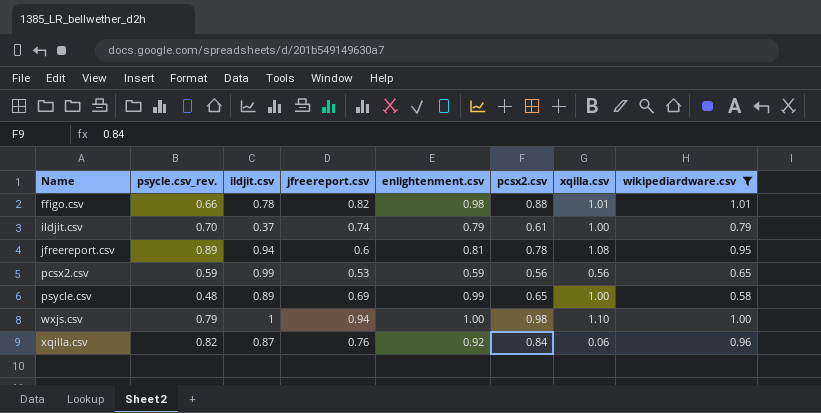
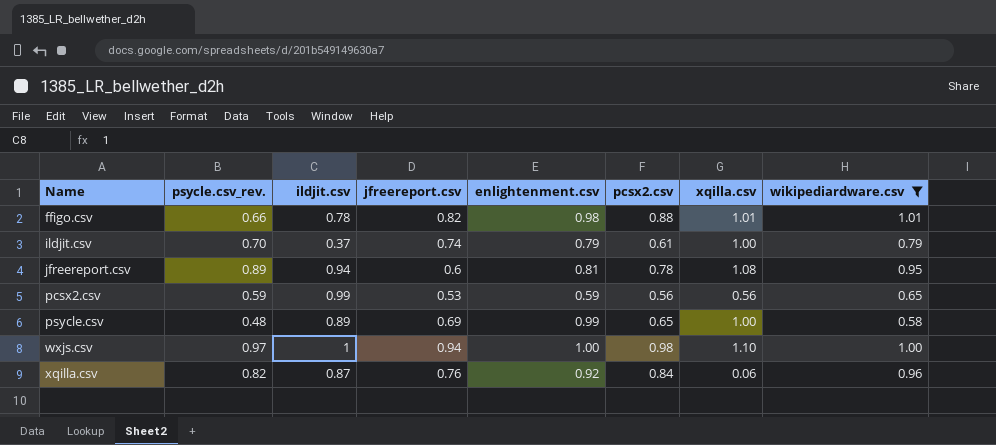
wxjs.csv | psycle.csv_rev.: 0.79 -> 0.97

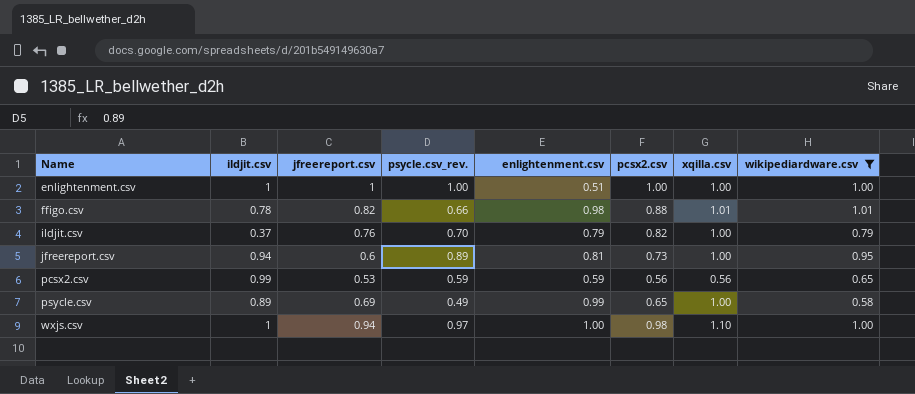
column psycle.csv_rev. | position: 2 -> 4
row xqilla.csv: 0.82 | 0.87 | 0.76 | 0.92 | 0.84 | 0.06 | 0.96 -> none
row enlightenment.csv: none -> 1 | 1 | 1.00 | 0.51 | 1.00 | 1.00 | 1.00
ildjit.csv | jfreereport.csv: 0.74 -> 0.76
ildjit.csv | pcsx2.csv: 0.61 -> 0.82
jfreereport.csv | pcsx2.csv: 0.78 -> 0.73
jfreereport.csv | xqilla.csv: 1.08 -> 1.00
psycle.csv | psycle.csv_rev.: 0.48 -> 0.49

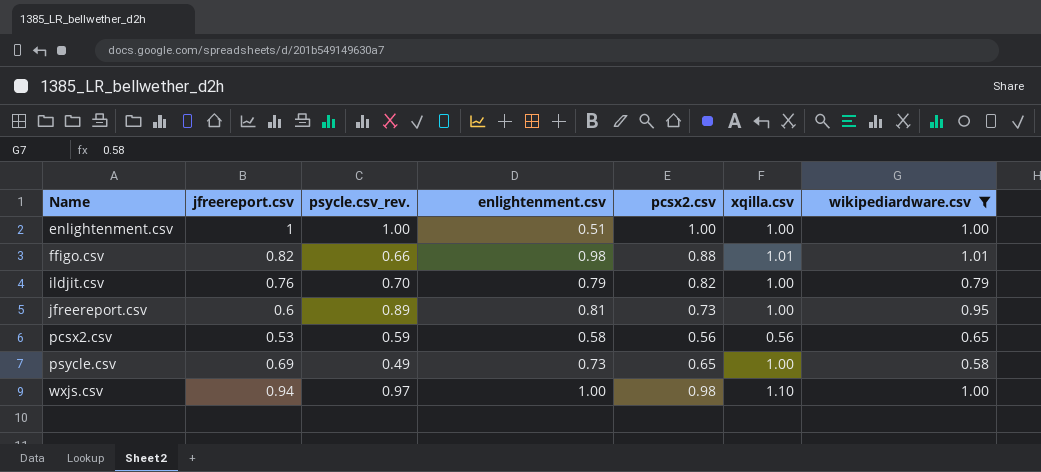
column ildjit.csv | position: 2 -> none
pcsx2.csv | enlightenment.csv: 0.59 -> 0.58
psycle.csv | enlightenment.csv: 0.99 -> 0.73

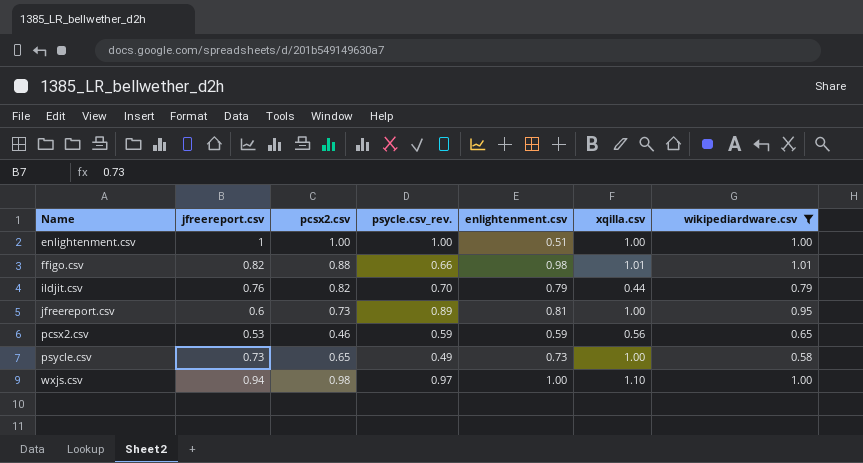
column pcsx2.csv | position: 5 -> 3
ildjit.csv | xqilla.csv: 1.00 -> 0.44
pcsx2.csv | pcsx2.csv: 0.56 -> 0.46
pcsx2.csv | enlightenment.csv: 0.58 -> 0.59
psycle.csv | jfreereport.csv: 0.69 -> 0.73

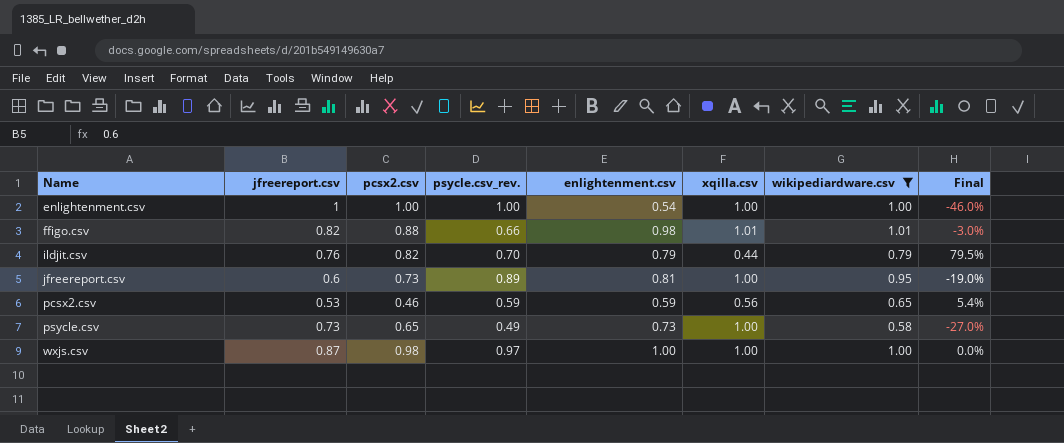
column Final | formula: none -> ([enlightenment.csv] - [xqilla.csv]) / [xqilla.csv]
enlightenment.csv | enlightenment.csv: 0.51 -> 0.54
wxjs.csv | jfreereport.csv: 0.94 -> 0.87
wxjs.csv | xqilla.csv: 1.10 -> 1.00

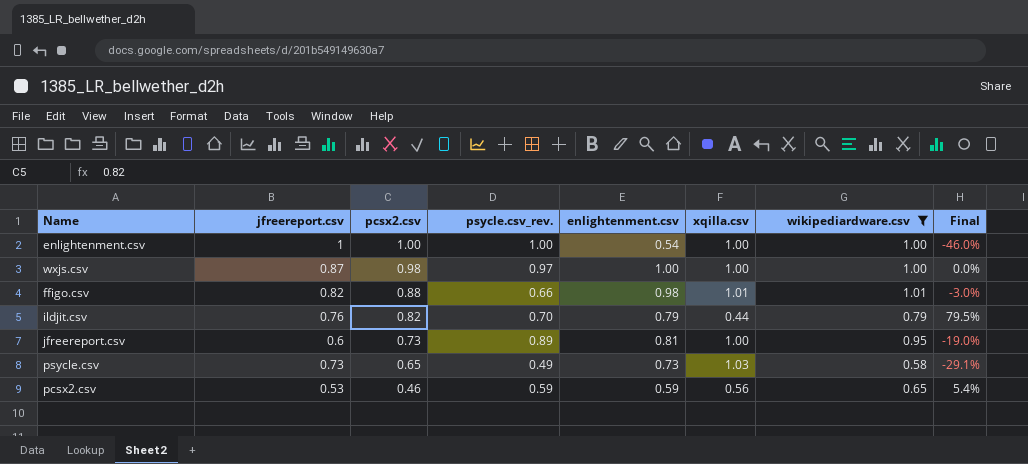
row order: Name ascending -> pcsx2.csv descending
psycle.csv | xqilla.csv: 1.00 -> 1.03
psycle.csv | Final: -27.0% -> -29.1%

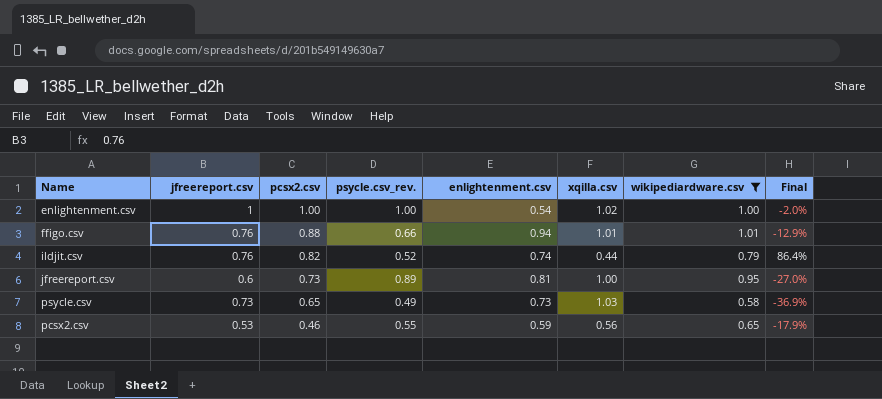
column Final | formula: ([enlightenment.csv] - [xqilla.csv]) / [xqilla.csv] -> ([pcsx2.csv] - [xqilla.csv]) / [xqilla.csv]
row wxjs.csv: 0.87 | 0.98 | 0.97 | 1.00 | 1.00 | 1.00 | 0.0% -> none
enlightenment.csv | xqilla.csv: 1.00 -> 1.02
ffigo.csv | jfreereport.csv: 0.82 -> 0.76
ffigo.csv | enlightenment.csv: 0.98 -> 0.94
ildjit.csv | psycle.csv_rev.: 0.70 -> 0.52
ildjit.csv | enlightenment.csv: 0.79 -> 0.74
pcsx2.csv | psycle.csv_rev.: 0.59 -> 0.55

